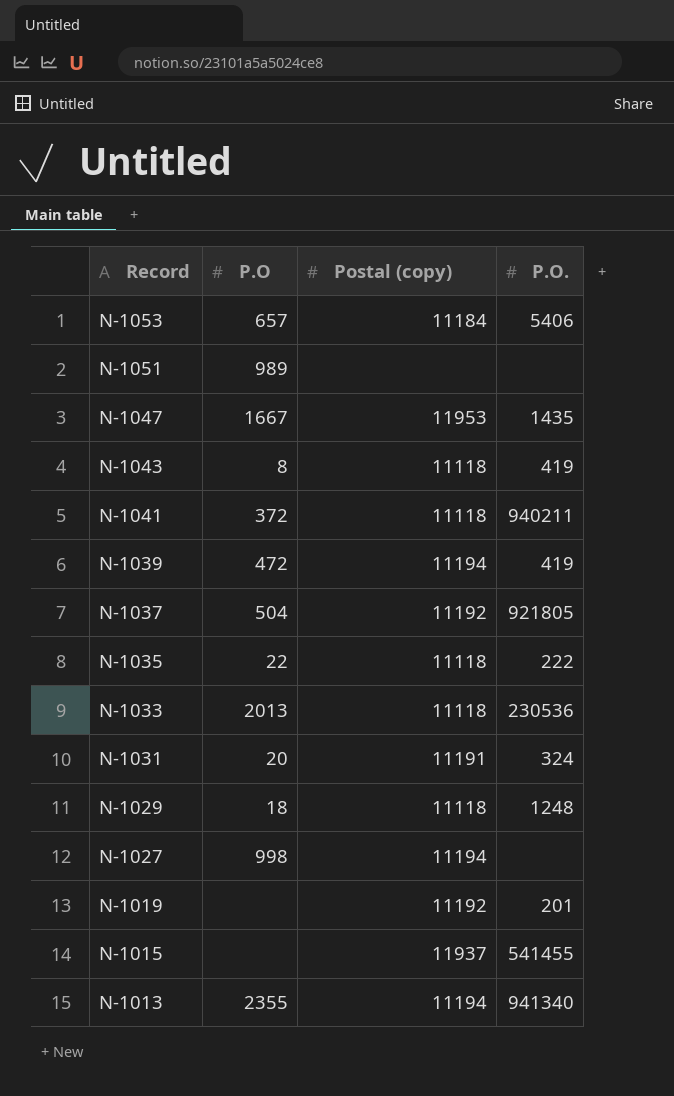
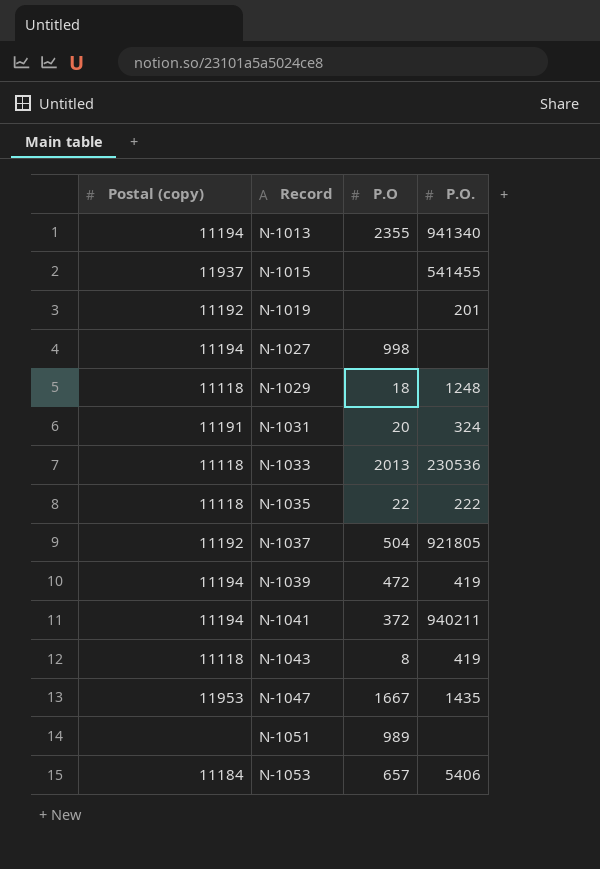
row order: Record descending -> Record ascending
column Postal (copy) | position: 3 -> 1
N-1041 | Postal (copy): 11118 -> 11194

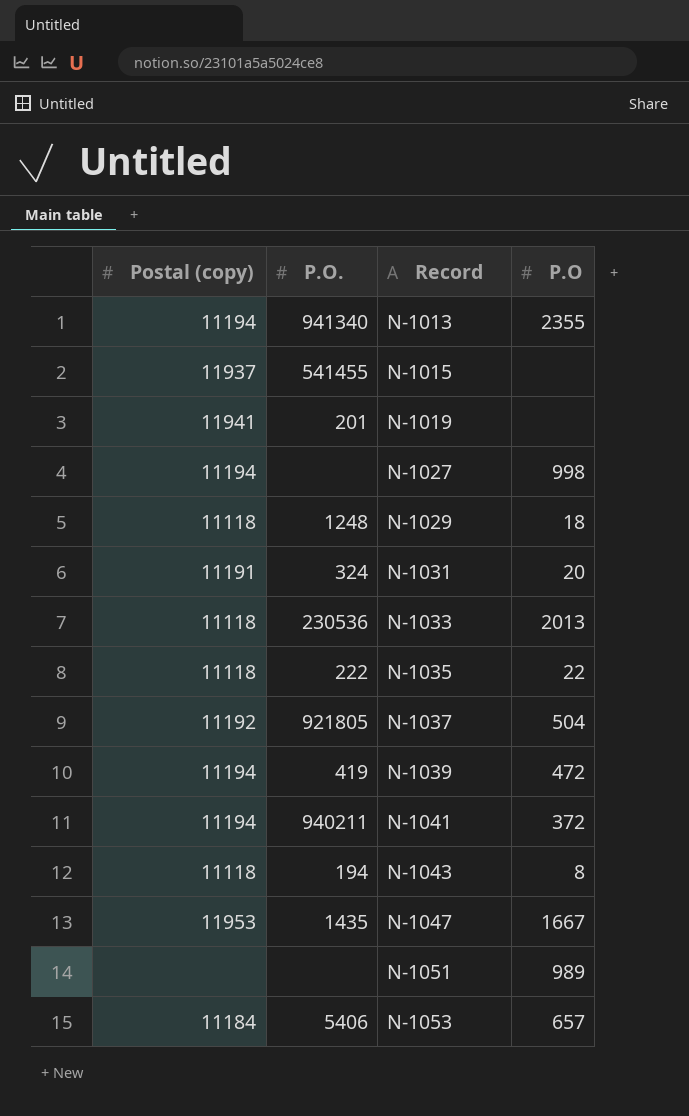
column P.O. | position: 4 -> 2
N-1019 | Postal (copy): 11192 -> 11941
N-1043 | P.O.: 419 -> 194

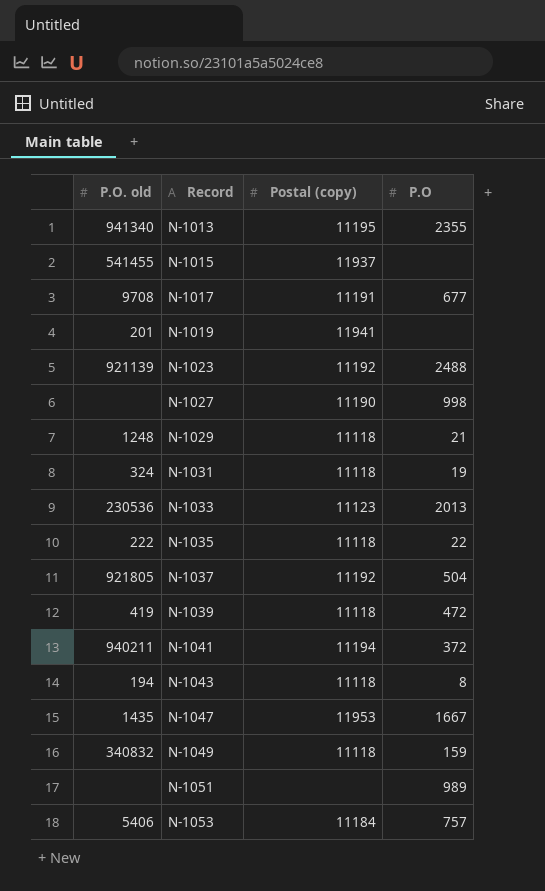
column name: P.O. -> P.O. old
column Postal (copy) | position: 1 -> 3
N-1013 | Postal (copy): 11194 -> 11195
row N-1017: none -> 9708 | 11191 | 677
row N-1023: none -> 921139 | 11192 | 2488
N-1027 | Postal (copy): 11194 -> 11190
N-1029 | P.O: 18 -> 21
N-1031 | Postal (copy): 11191 -> 11118
N-1031 | P.O: 20 -> 19
N-1033 | Postal (copy): 11118 -> 11123
N-1039 | Postal (copy): 11194 -> 11118
row N-1049: none -> 340832 | 11118 | 159
N-1053 | P.O: 657 -> 757

